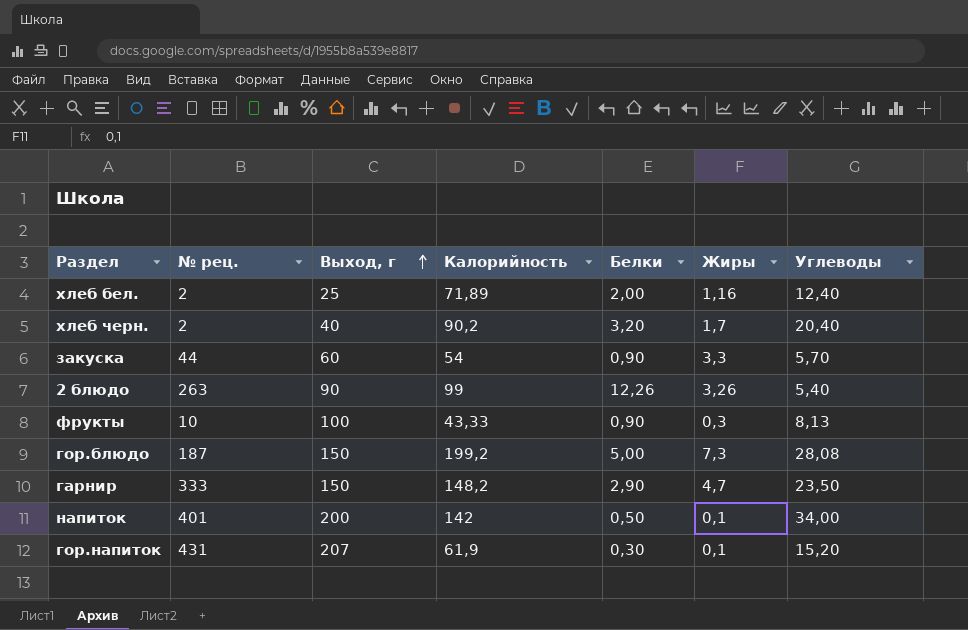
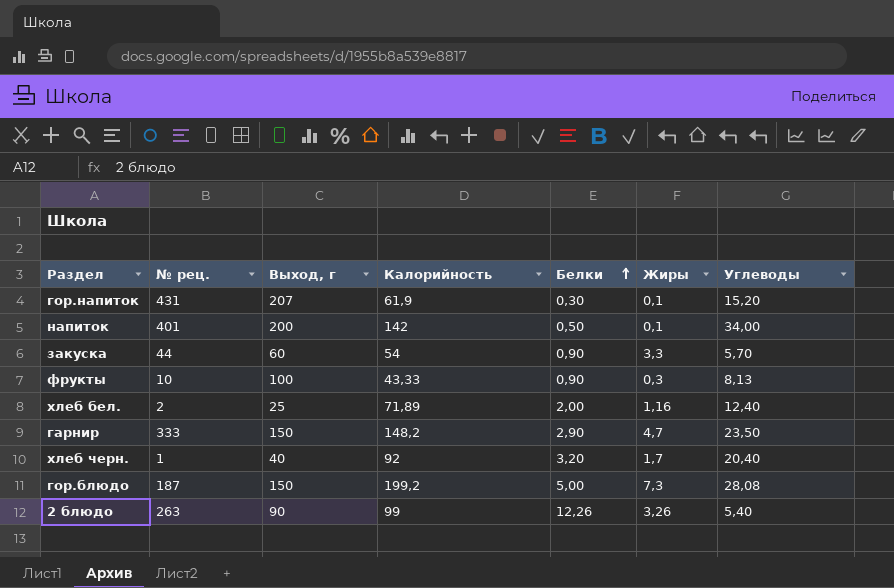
row order: Выход, г ascending -> Белки ascending
хлеб черн. | № рец.: 2 -> 1
хлеб черн. | Калорийность: 90,2 -> 92

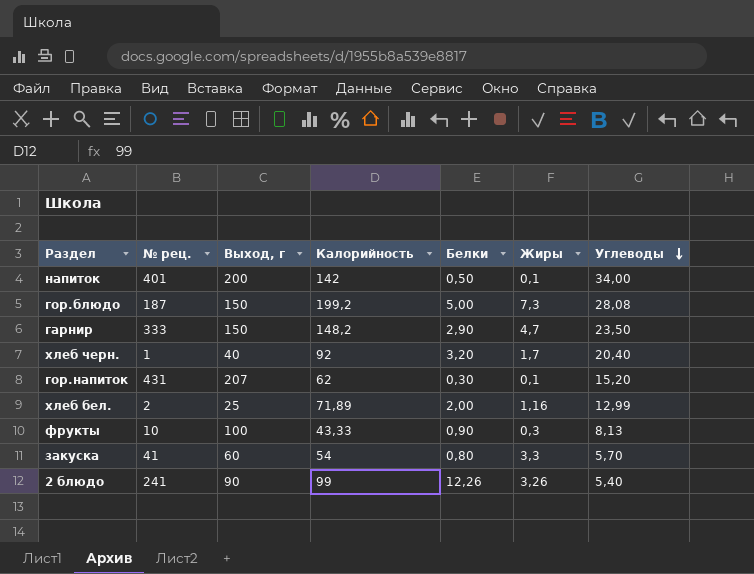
row order: Белки ascending -> Углеводы descending
гор.напиток | Калорийность: 61,9 -> 62
хлеб бел. | Углеводы: 12,40 -> 12,99
закуска | № рец.: 44 -> 41
закуска | Белки: 0,90 -> 0,80
2 блюдо | № рец.: 263 -> 241

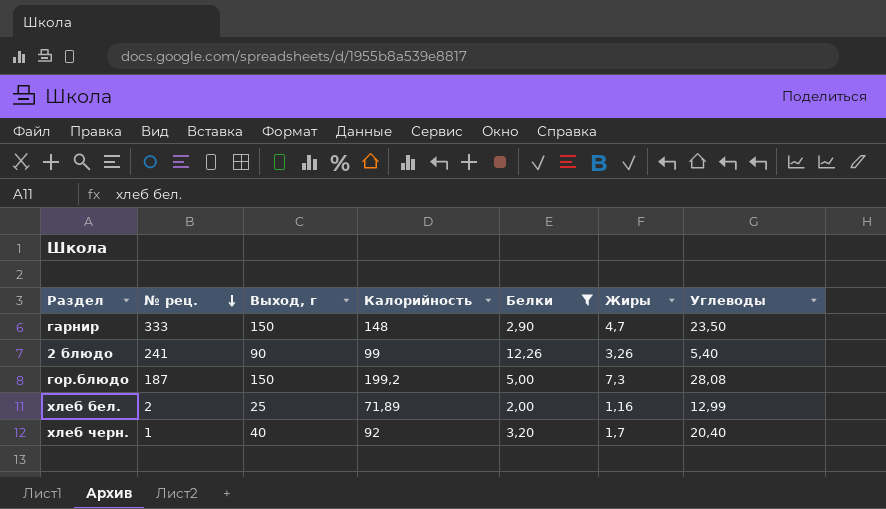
filter: none -> Белки >= 2,00
row order: Углеводы descending -> № рец. descending
гарнир | Калорийность: 148,2 -> 148

